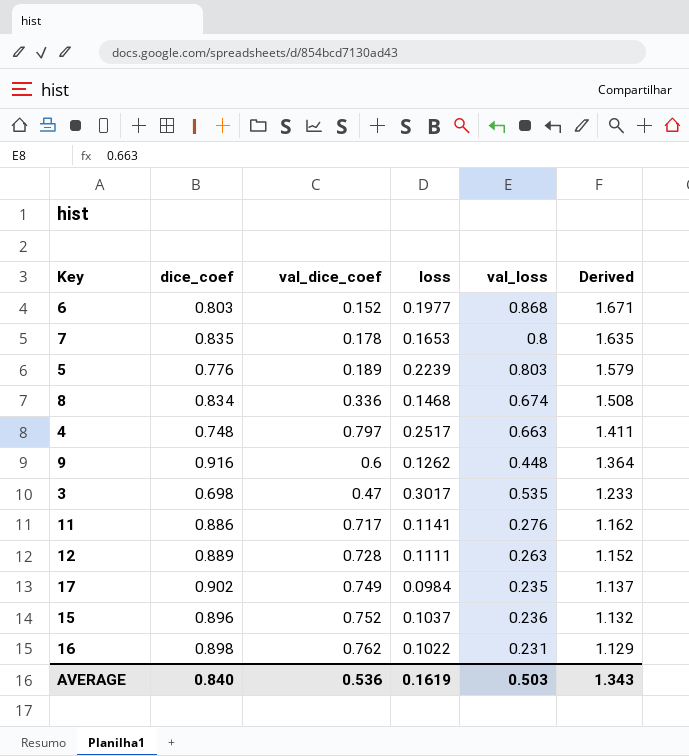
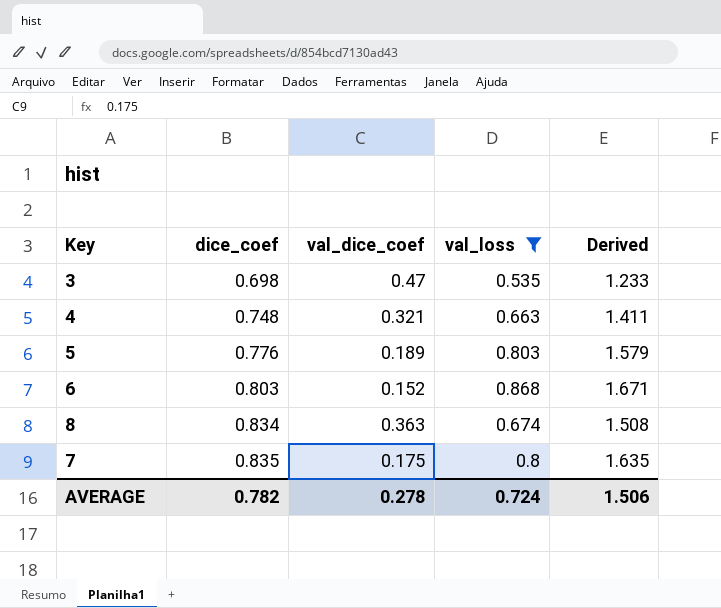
filter: none -> val_loss >= 0.535
row order: Derived descending -> dice_coef ascending
column loss | position: 4 -> none
4 | val_dice_coef: 0.797 -> 0.321
8 | val_dice_coef: 0.336 -> 0.363
7 | val_dice_coef: 0.178 -> 0.175
AVERAGE | dice_coef: 0.840 -> 0.782
AVERAGE | val_dice_coef: 0.536 -> 0.278
AVERAGE | val_loss: 0.503 -> 0.724
AVERAGE | Derived: 1.343 -> 1.506

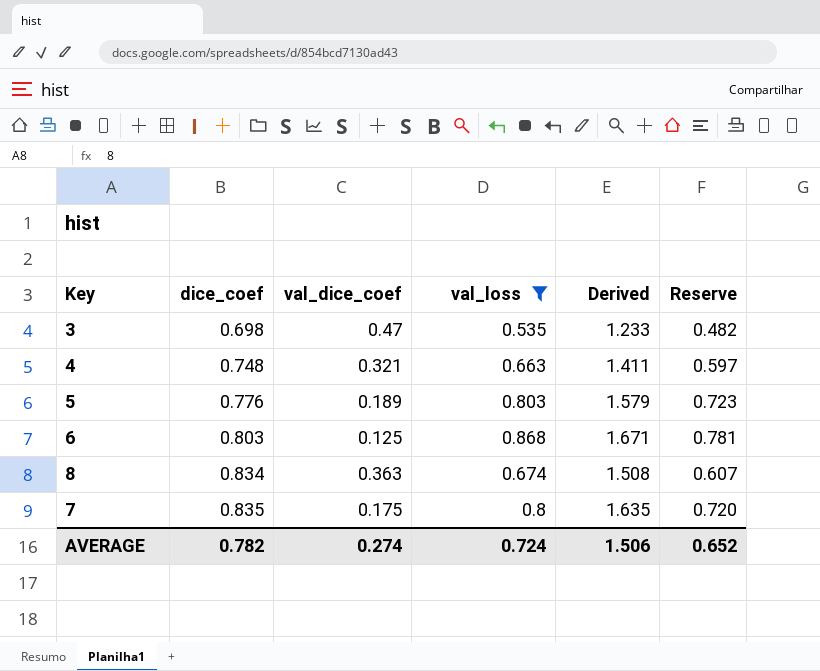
column Reserve | formula: none -> [val_loss] * 0.9
6 | val_dice_coef: 0.152 -> 0.125
AVERAGE | val_dice_coef: 0.278 -> 0.274

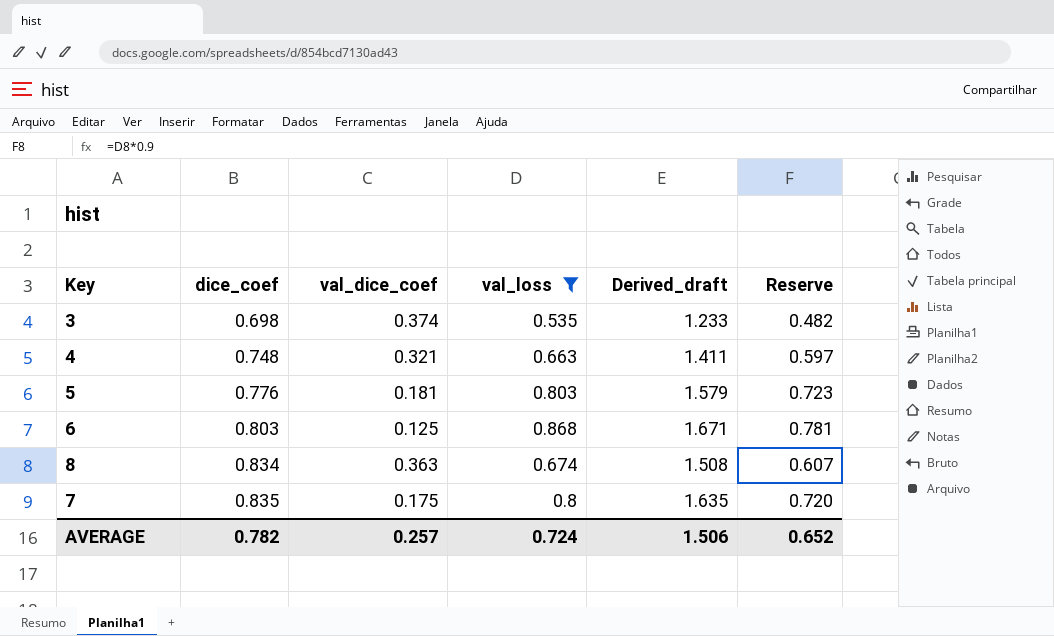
column name: Derived -> Derived_draft
3 | val_dice_coef: 0.47 -> 0.374
5 | val_dice_coef: 0.189 -> 0.181
AVERAGE | val_dice_coef: 0.274 -> 0.257

